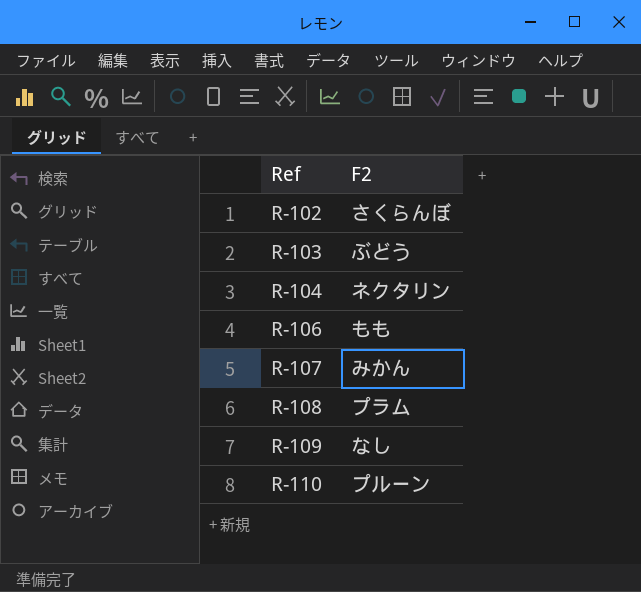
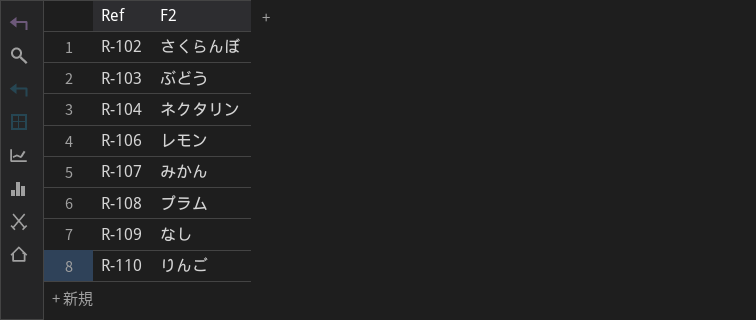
R-106 | F2: もも -> レモン
R-110 | F2: プルーン -> りんご

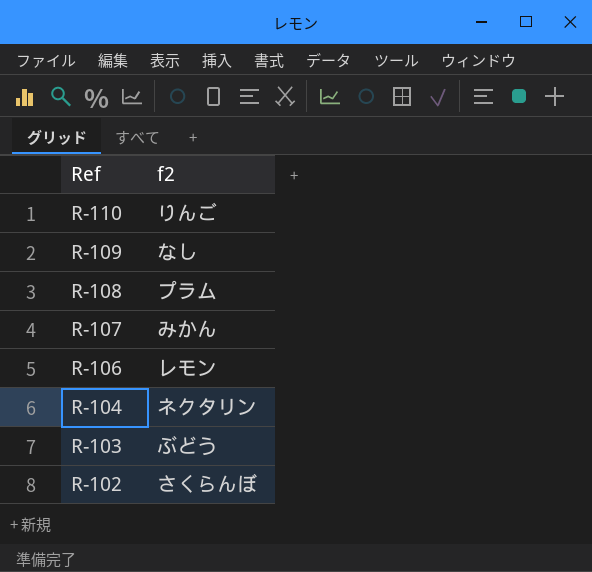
row order: Ref ascending -> Ref descending
column name: F2 -> f2

